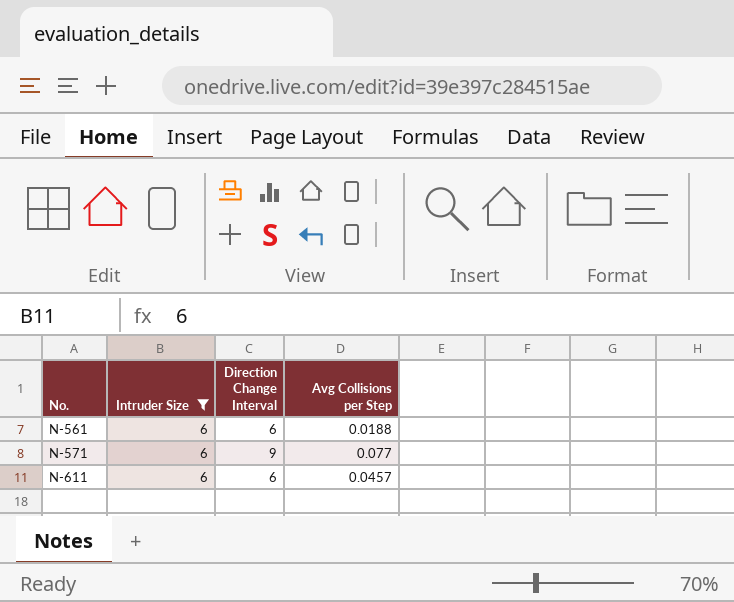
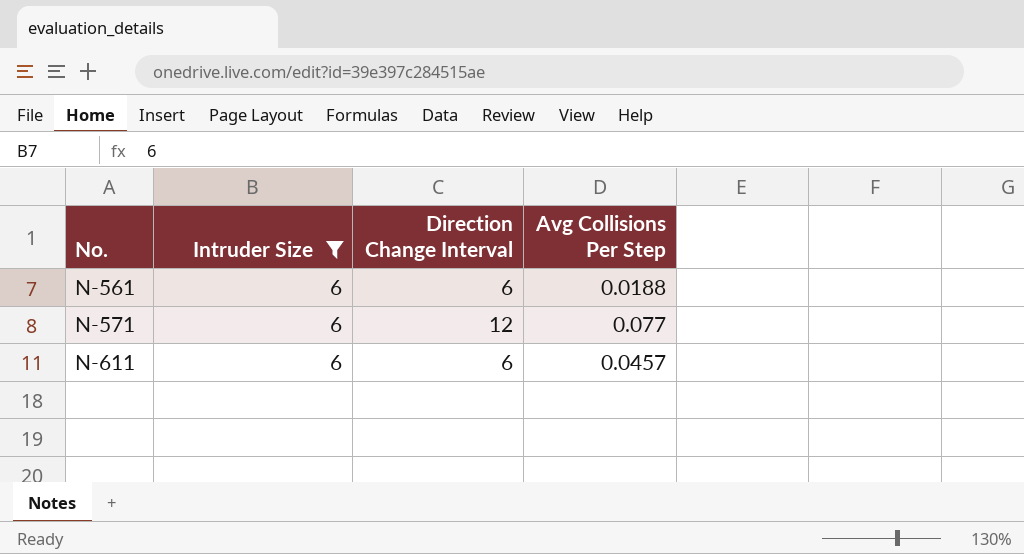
column name: Avg Collisions per Step -> Avg Collisions Per Step
N-571 | Direction Change Interval: 9 -> 12

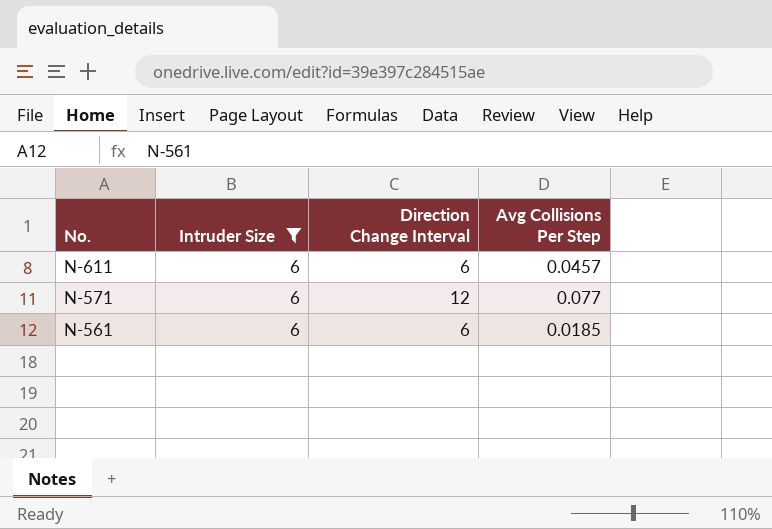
row order: No. ascending -> No. descending
N-561 | Avg Collisions Per Step: 0.0188 -> 0.0185

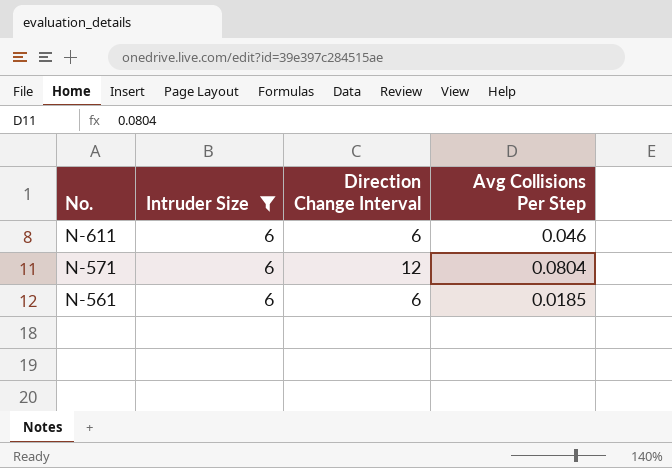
N-611 | Avg Collisions Per Step: 0.0457 -> 0.046
N-571 | Avg Collisions Per Step: 0.077 -> 0.0804

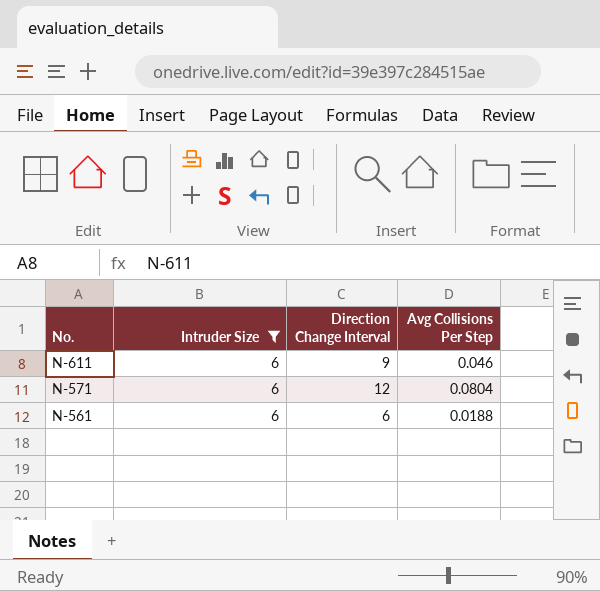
N-611 | Direction Change Interval: 6 -> 9
N-561 | Avg Collisions Per Step: 0.0185 -> 0.0188

